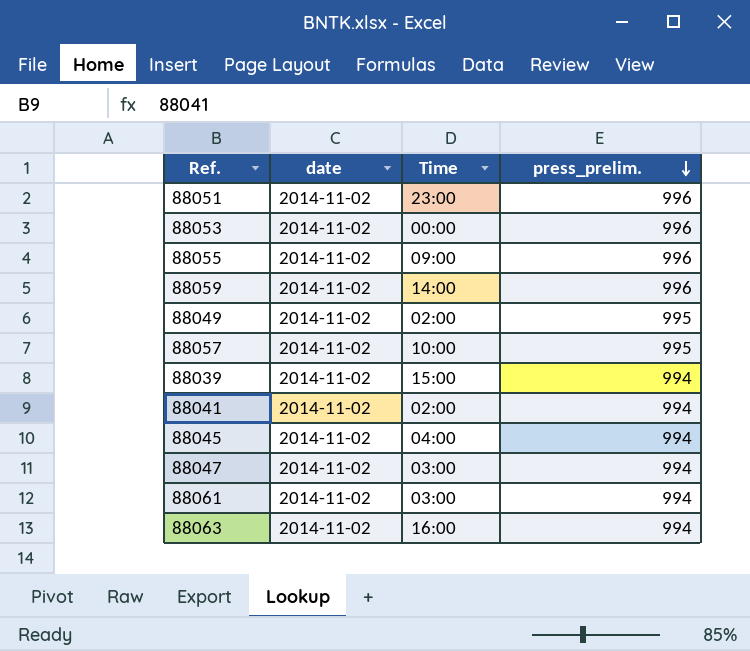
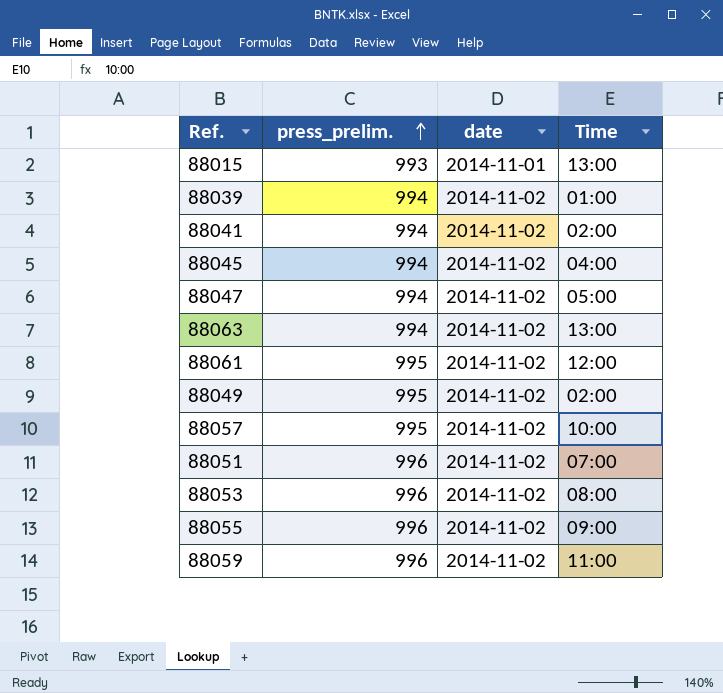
row order: press_prelim. descending -> press_prelim. ascending
column press_prelim. | position: 4 -> 2
row 88015: none -> 993 | 2014-11-01 | 13:00
88039 | Time: 15:00 -> 01:00
88047 | Time: 03:00 -> 05:00
88063 | Time: 16:00 -> 13:00
88061 | press_prelim.: 994 -> 995
88061 | Time: 03:00 -> 12:00
88051 | Time: 23:00 -> 07:00
88053 | Time: 00:00 -> 08:00
88059 | Time: 14:00 -> 11:00

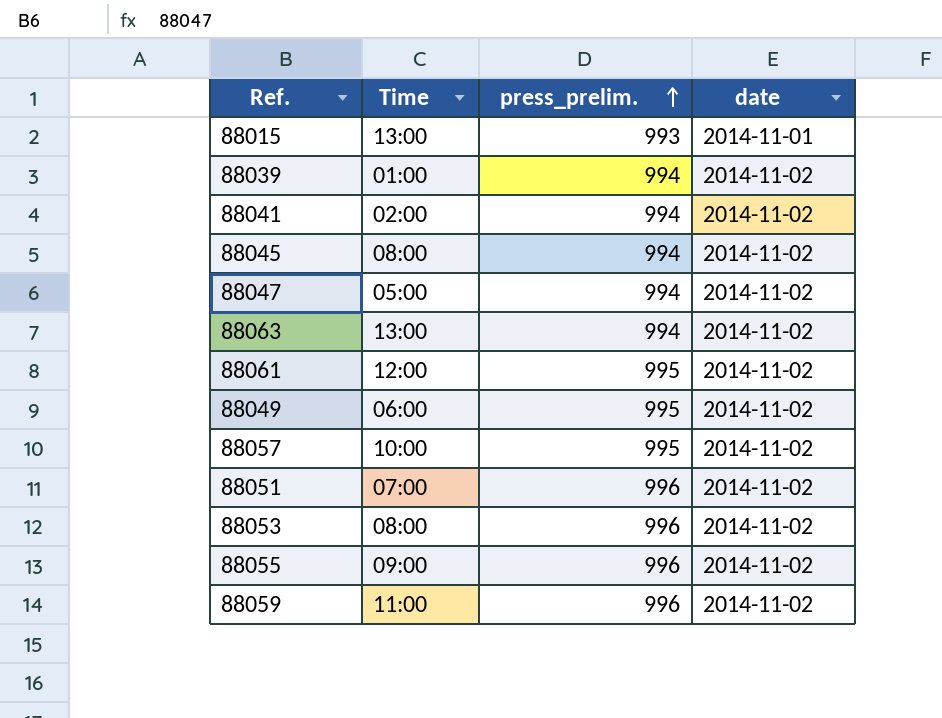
column Time | position: 4 -> 2
88045 | Time: 04:00 -> 08:00
88049 | Time: 02:00 -> 06:00

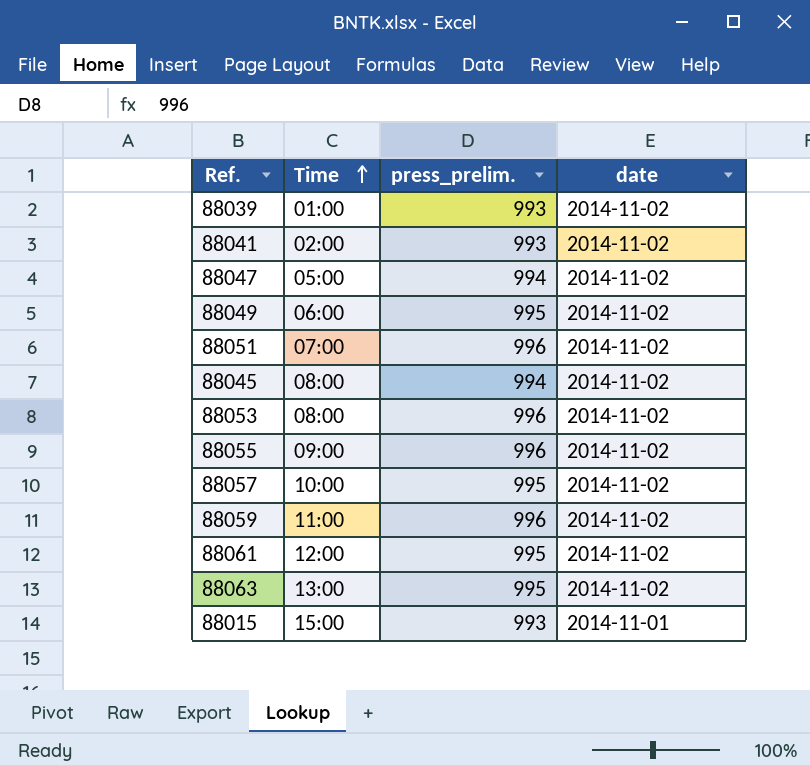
row order: press_prelim. ascending -> Time ascending
88039 | press_prelim.: 994 -> 993
88041 | press_prelim.: 994 -> 993
88063 | press_prelim.: 994 -> 995
88015 | Time: 13:00 -> 15:00

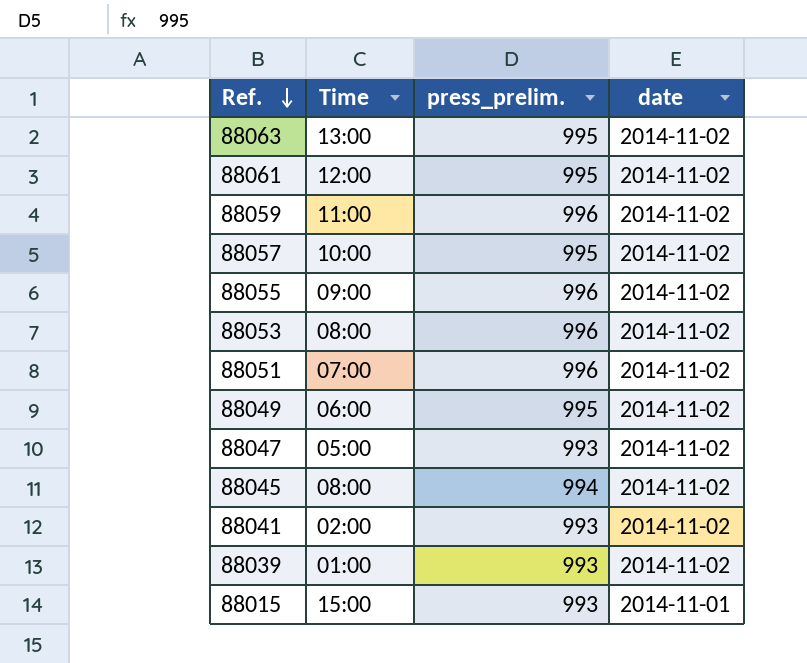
row order: Time ascending -> Ref. descending
88047 | press_prelim.: 994 -> 993

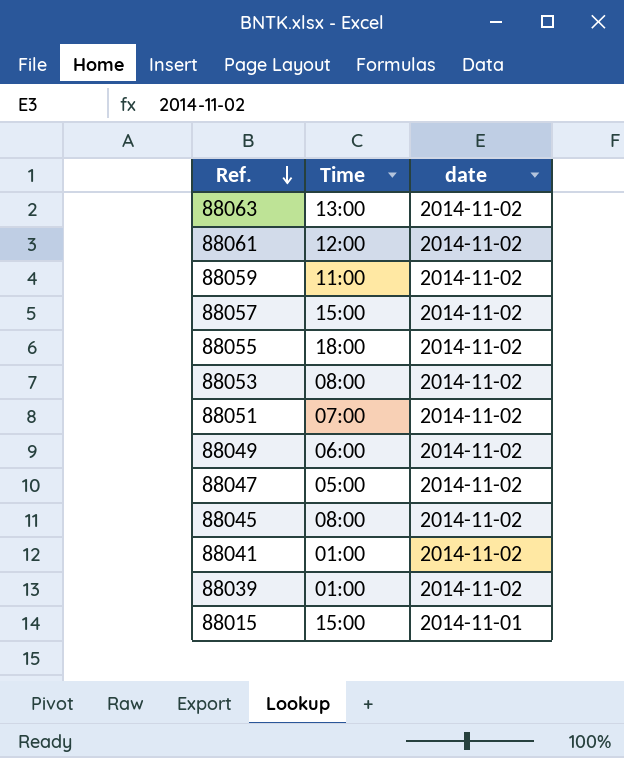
column press_prelim. | position: 3 -> none
88057 | Time: 10:00 -> 15:00
88055 | Time: 09:00 -> 18:00
88041 | Time: 02:00 -> 01:00

